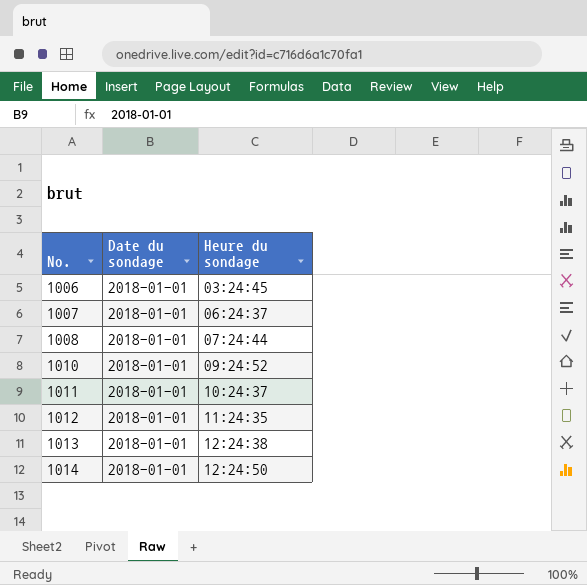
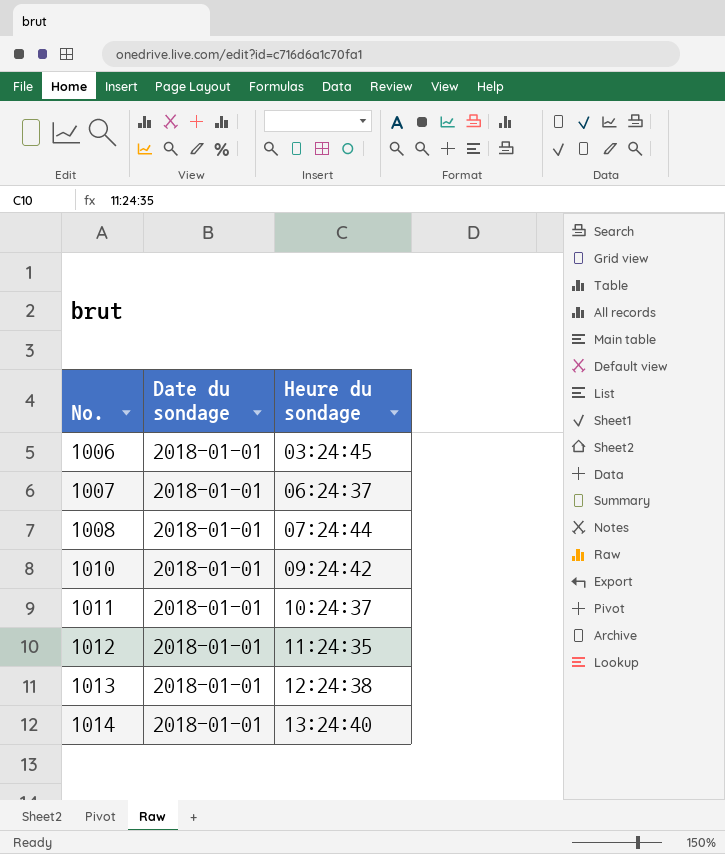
1010 | Heure du sondage: 09:24:52 -> 09:24:42
1014 | Heure du sondage: 12:24:50 -> 13:24:40

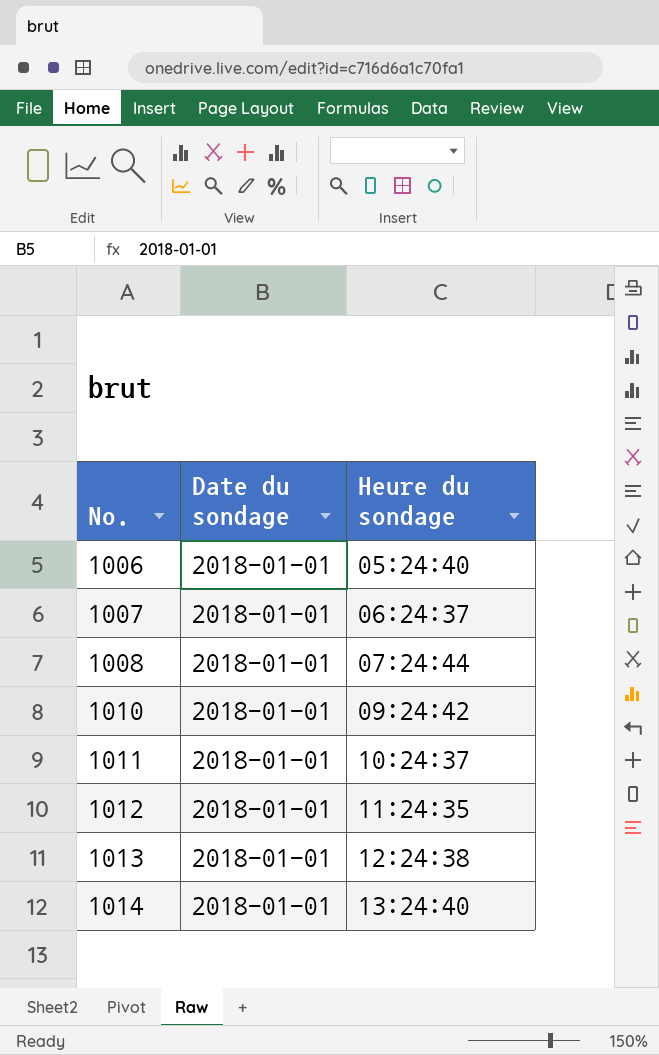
1006 | Heure du sondage: 03:24:45 -> 05:24:40

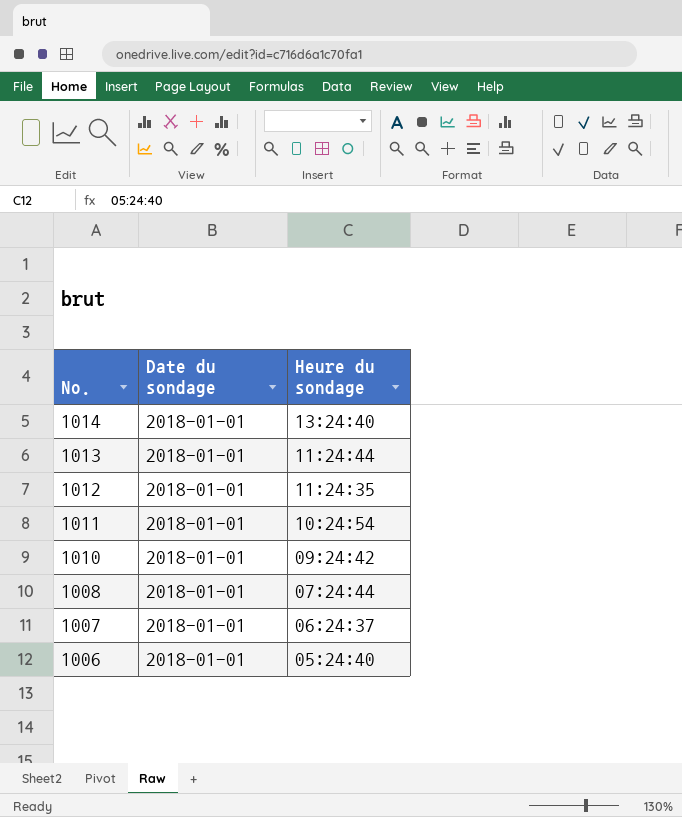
row order: No. ascending -> No. descending
1013 | Heure du sondage: 12:24:38 -> 11:24:44
1011 | Heure du sondage: 10:24:37 -> 10:24:54

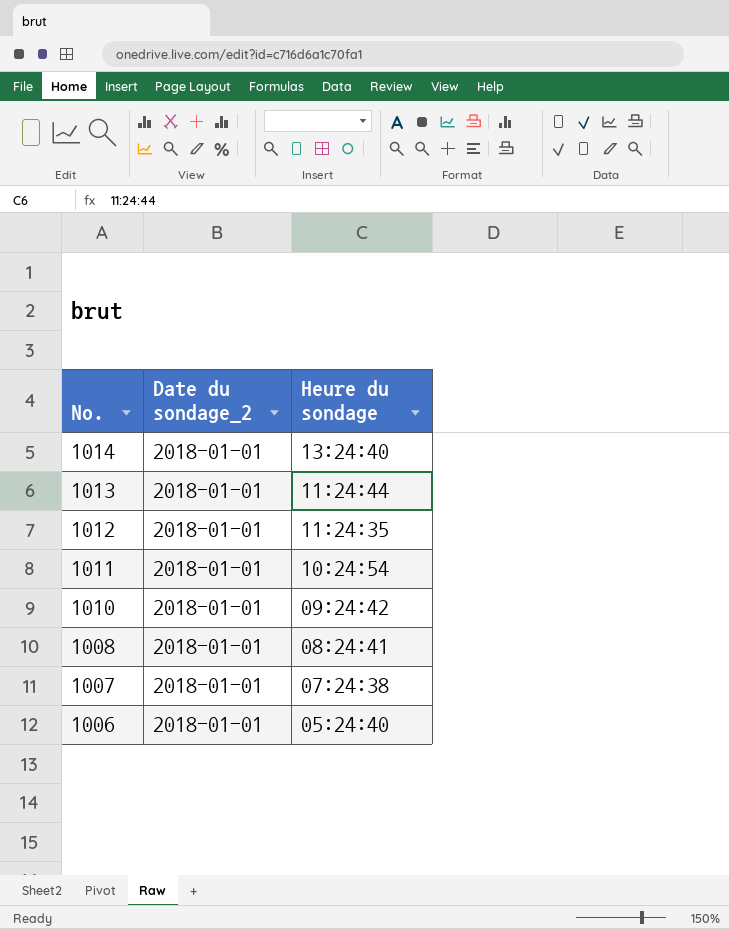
column name: Date du sondage -> Date du sondage_2
1008 | Heure du sondage: 07:24:44 -> 08:24:41
1007 | Heure du sondage: 06:24:37 -> 07:24:38

